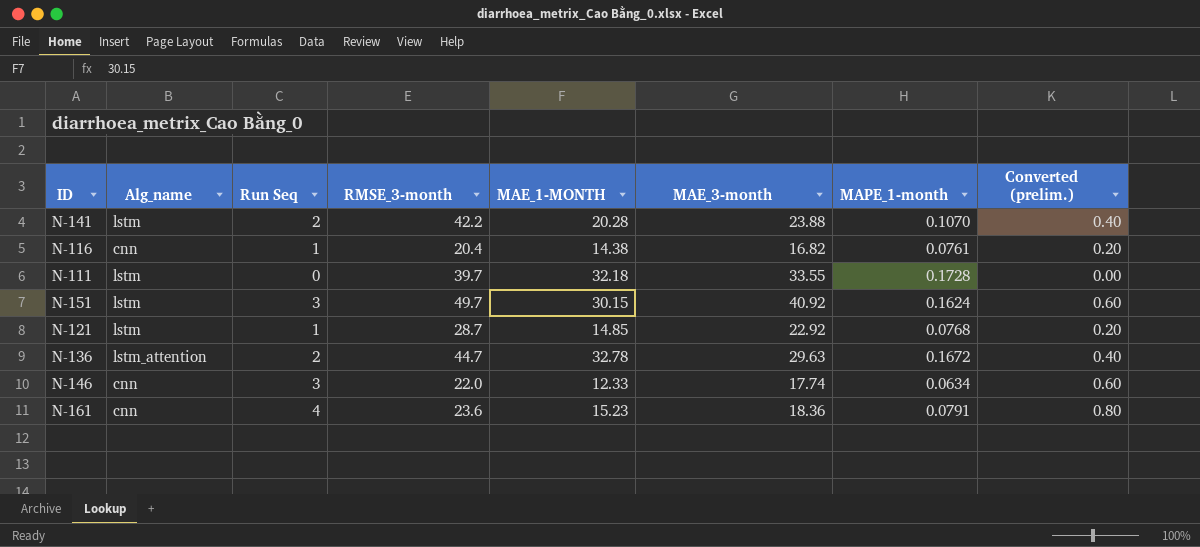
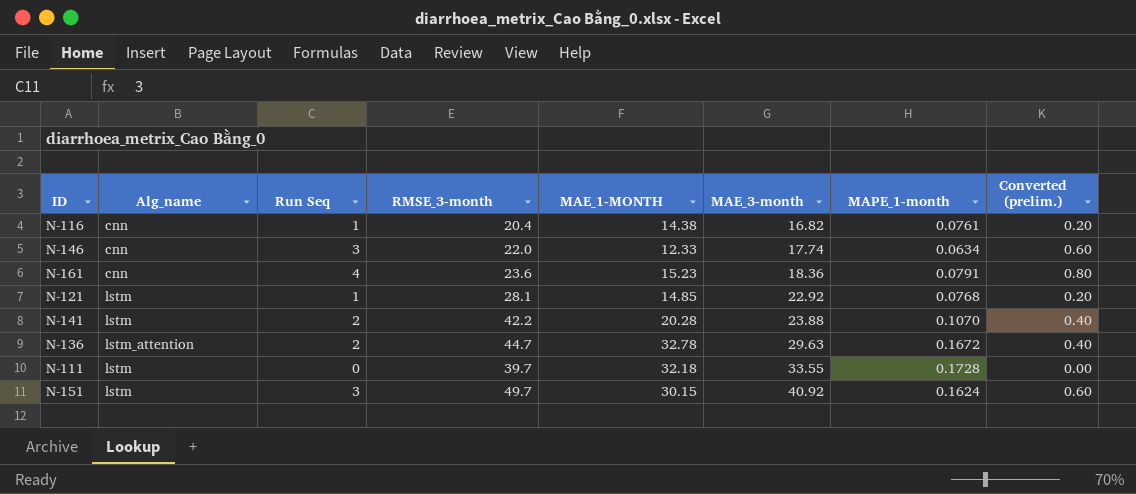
row order: none -> MAE_3-month ascending
N-121 | RMSE_3-month: 28.7 -> 28.1

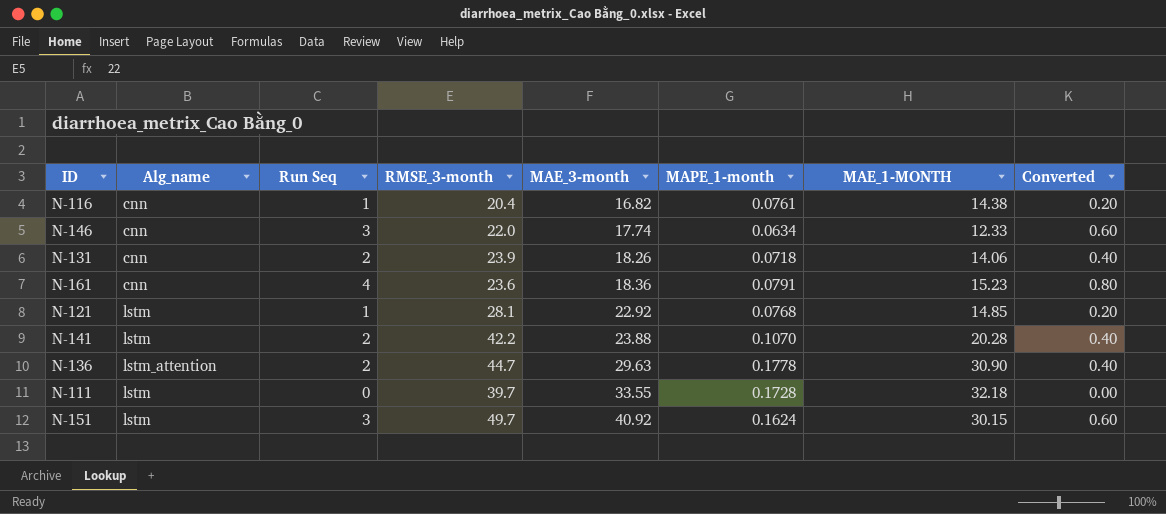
column MAE_1-MONTH | position: 5 -> 7
column name: Converted (prelim.) -> Converted
row N-131: none -> cnn | 2 | 23.9 | 18.26 | 0.0718 | 14.06 | 0.40
N-136 | MAPE_1-month: 0.1672 -> 0.1778
N-136 | MAE_1-MONTH: 32.78 -> 30.90

